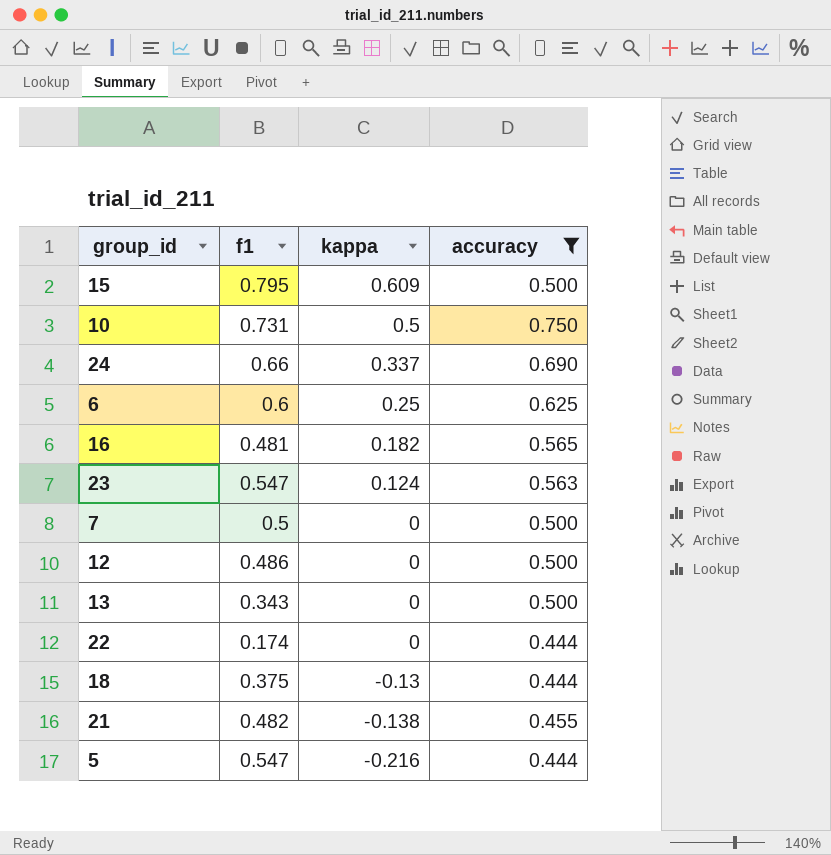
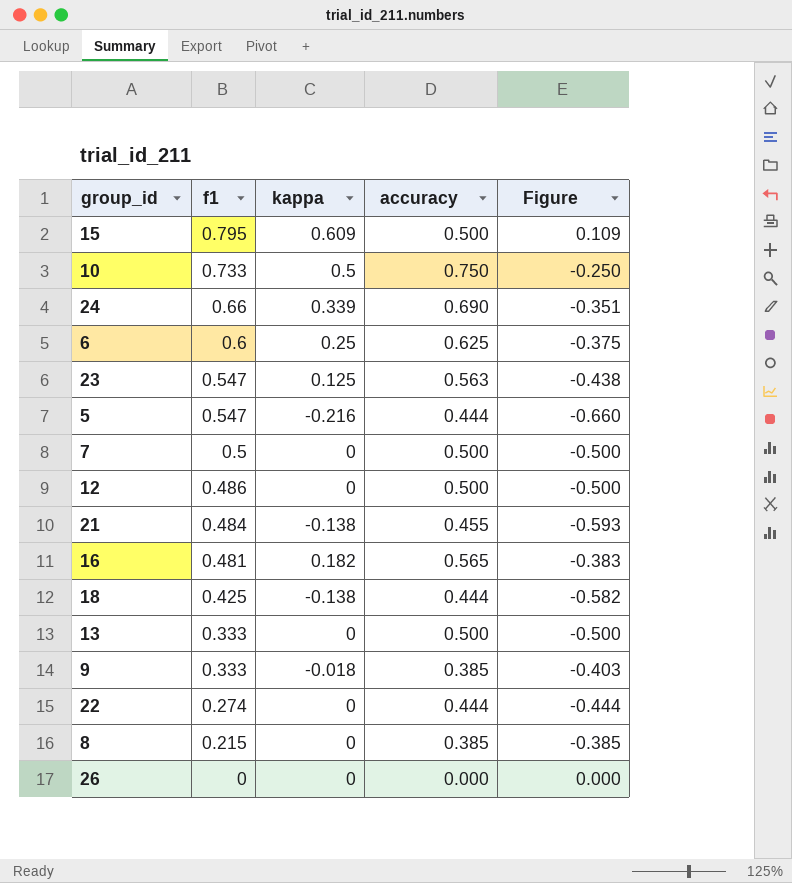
filter: accuracy >= 0.444 -> none
row order: kappa descending -> f1 descending
column Figure | formula: none -> [kappa] - [accuracy]
10 | f1: 0.731 -> 0.733
24 | kappa: 0.337 -> 0.339
23 | kappa: 0.124 -> 0.125
21 | f1: 0.482 -> 0.484
18 | f1: 0.375 -> 0.425
18 | kappa: -0.13 -> -0.138
13 | f1: 0.343 -> 0.333
22 | f1: 0.174 -> 0.274

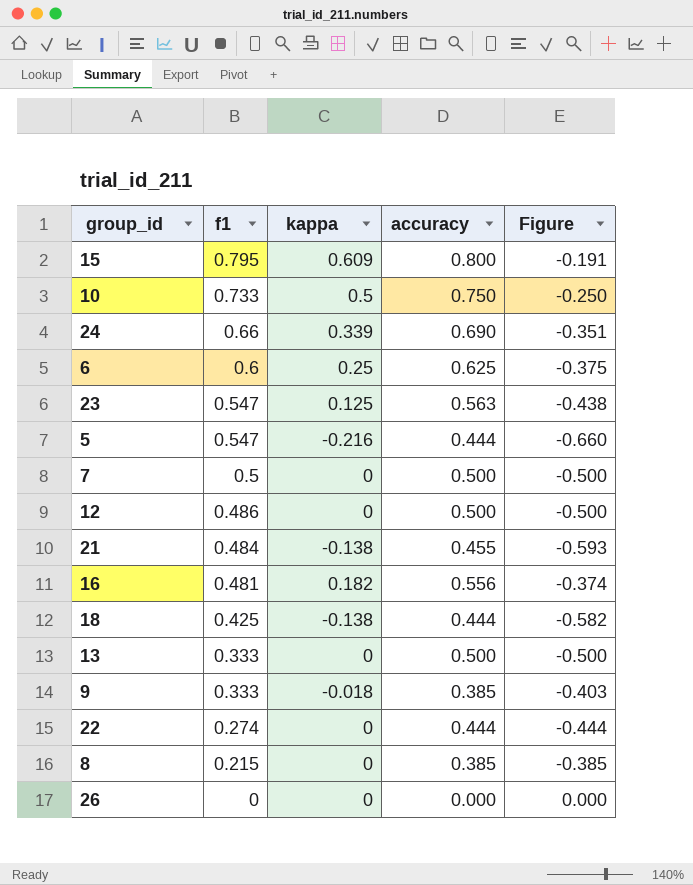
15 | accuracy: 0.500 -> 0.800
15 | Figure: 0.109 -> -0.191
16 | accuracy: 0.565 -> 0.556
16 | Figure: -0.383 -> -0.374

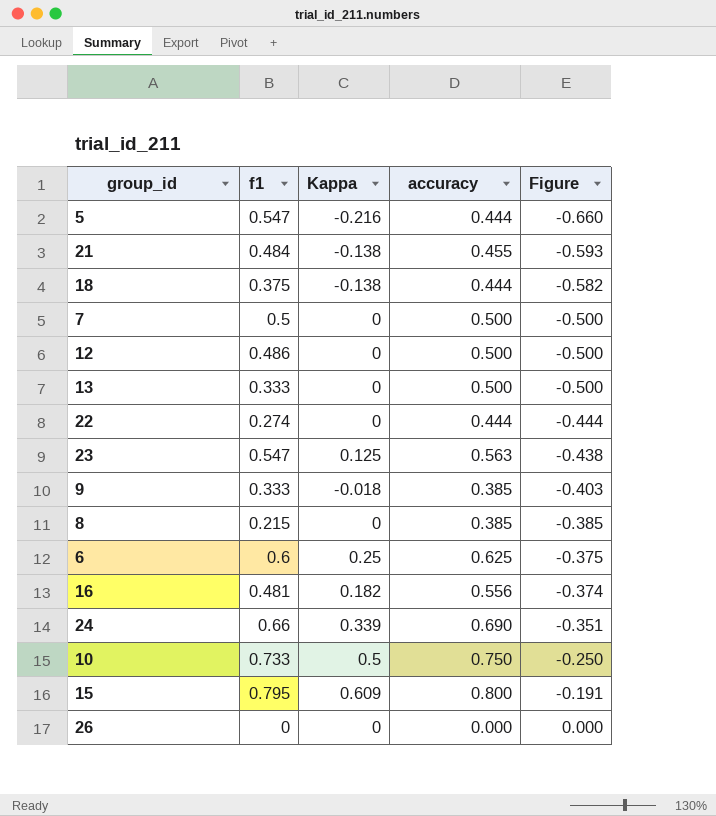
row order: f1 descending -> Figure ascending
column name: kappa -> Kappa
18 | f1: 0.425 -> 0.375

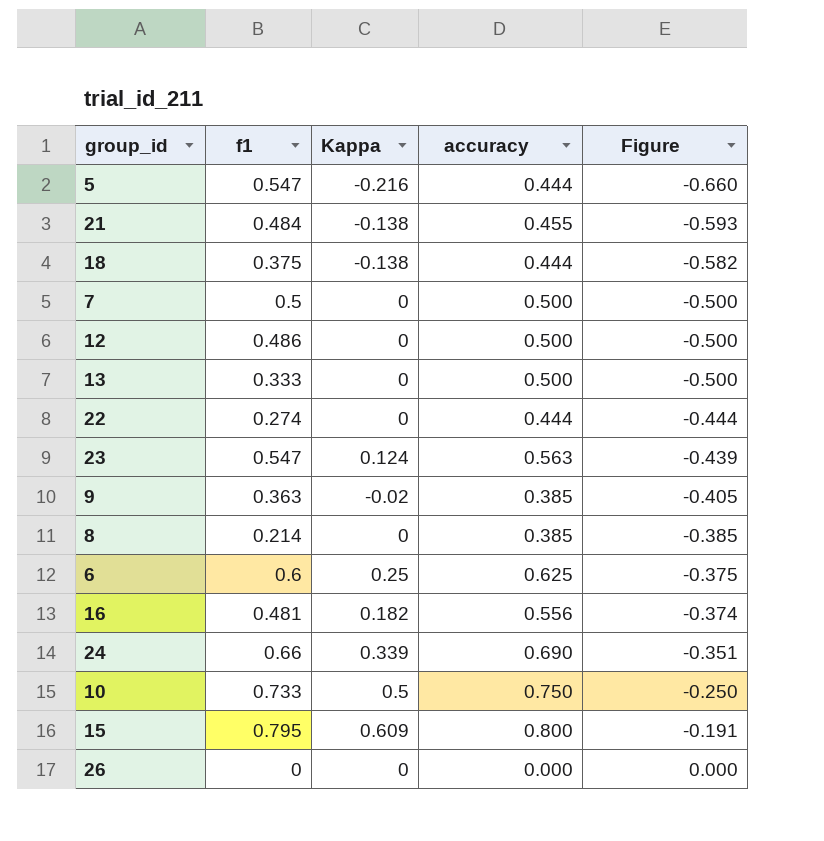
23 | Kappa: 0.125 -> 0.124
23 | Figure: -0.438 -> -0.439
9 | f1: 0.333 -> 0.363
9 | Kappa: -0.018 -> -0.02
9 | Figure: -0.403 -> -0.405
8 | f1: 0.215 -> 0.214

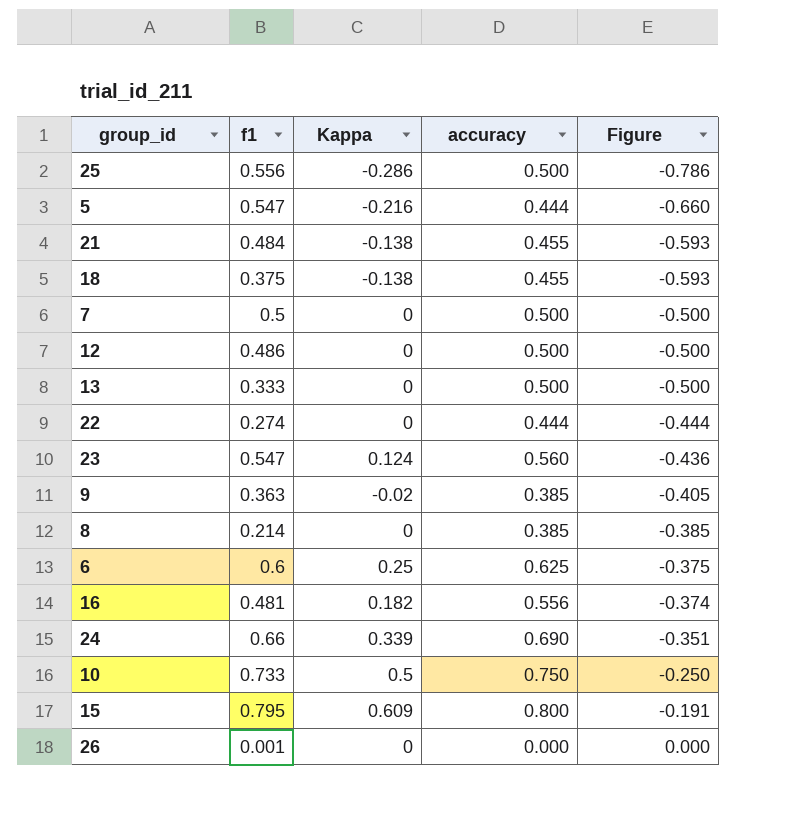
row 25: none -> 0.556 | -0.286 | 0.500 | -0.786
18 | accuracy: 0.444 -> 0.455
18 | Figure: -0.582 -> -0.593
23 | accuracy: 0.563 -> 0.560
23 | Figure: -0.439 -> -0.436
26 | f1: 0 -> 0.001

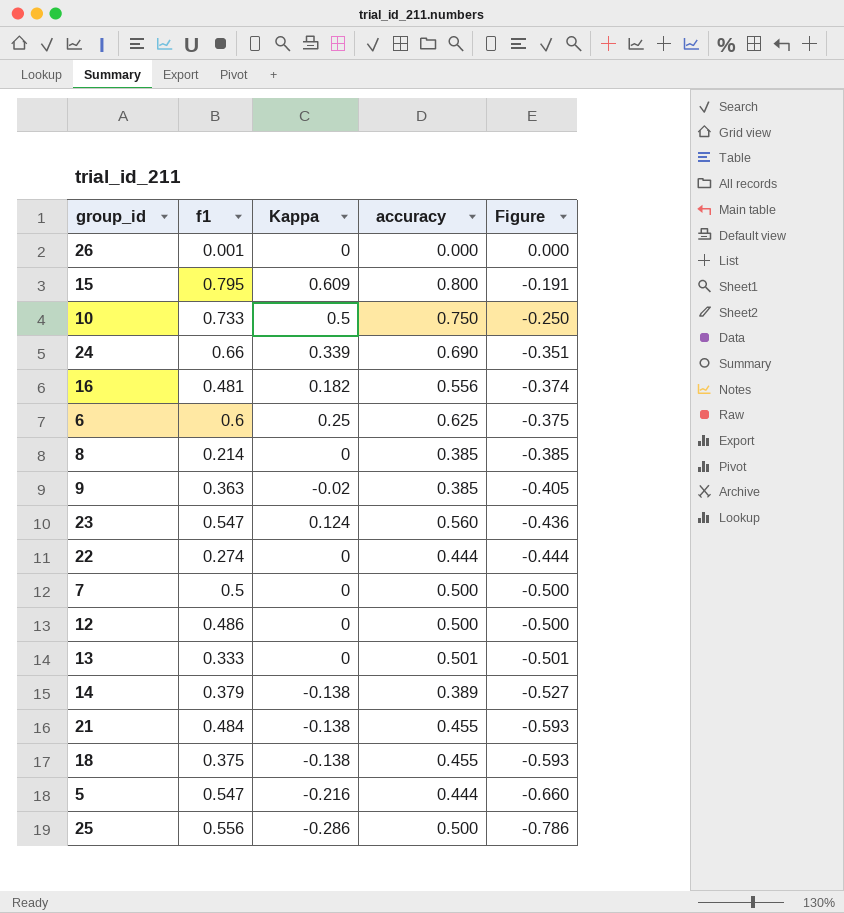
row order: Figure ascending -> Figure descending
13 | accuracy: 0.500 -> 0.501
13 | Figure: -0.500 -> -0.501
row 14: none -> 0.379 | -0.138 | 0.389 | -0.527

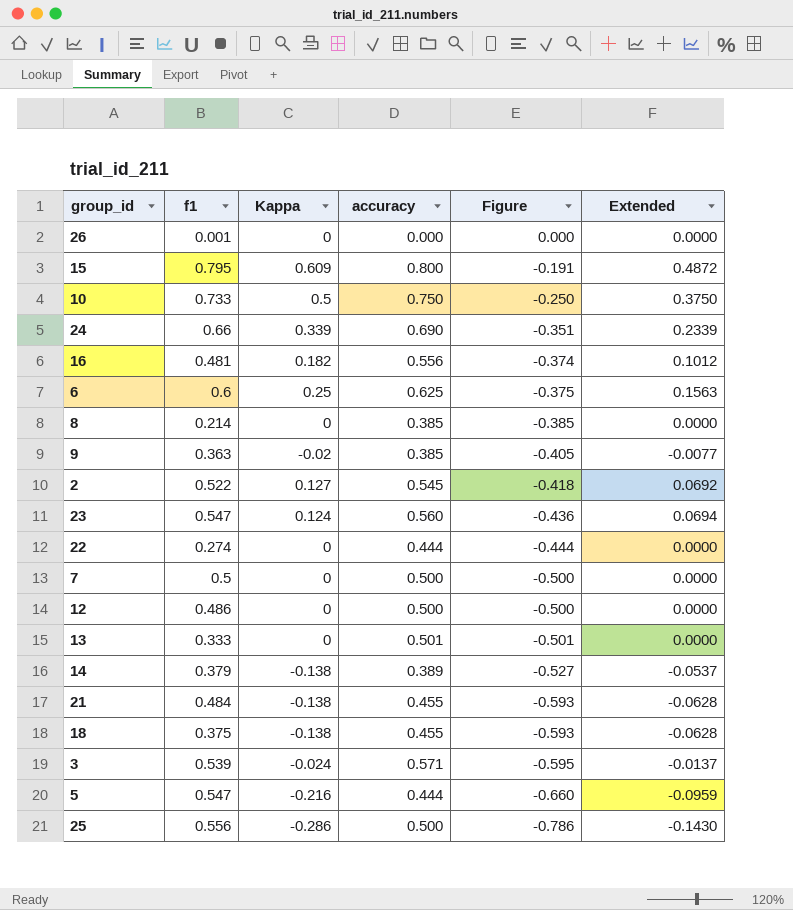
column Extended | formula: none -> [Kappa] * [accuracy]
row 2: none -> 0.522 | 0.127 | 0.545 | -0.418 | 0.0692
row 3: none -> 0.539 | -0.024 | 0.571 | -0.595 | -0.0137

